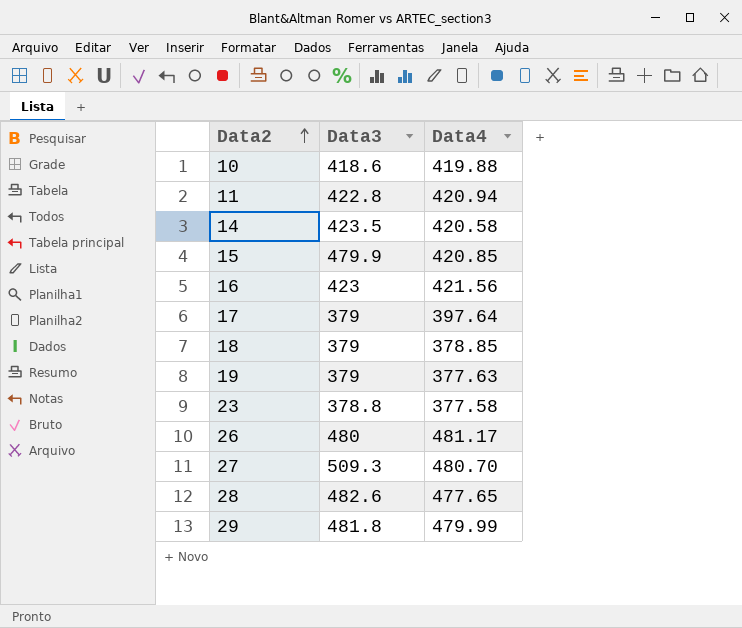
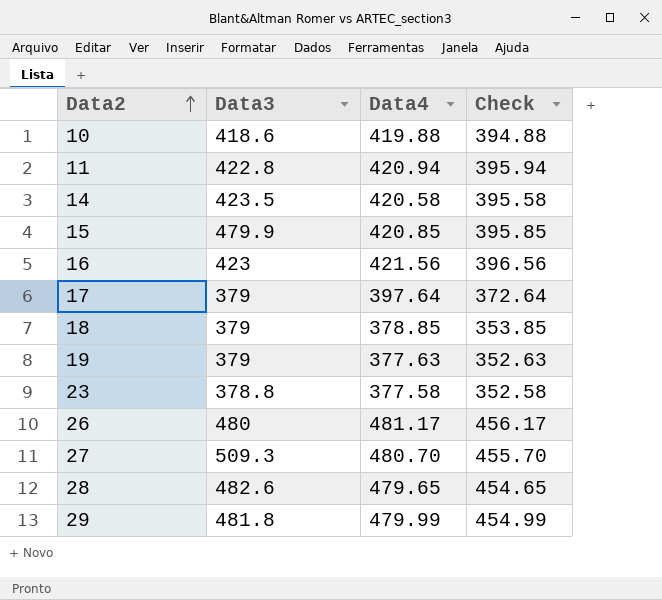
column Check | formula: none -> [Data4] - 25
28 | Data4: 477.65 -> 479.65

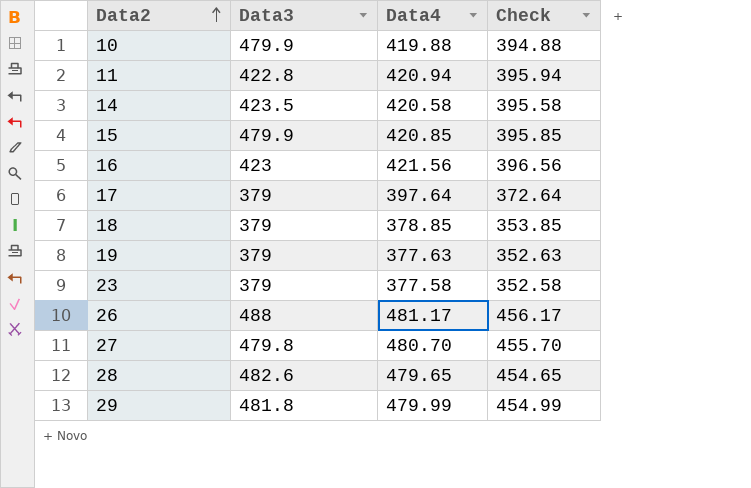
10 | Data3: 418.6 -> 479.9
23 | Data3: 378.8 -> 379
26 | Data3: 480 -> 488
27 | Data3: 509.3 -> 479.8

